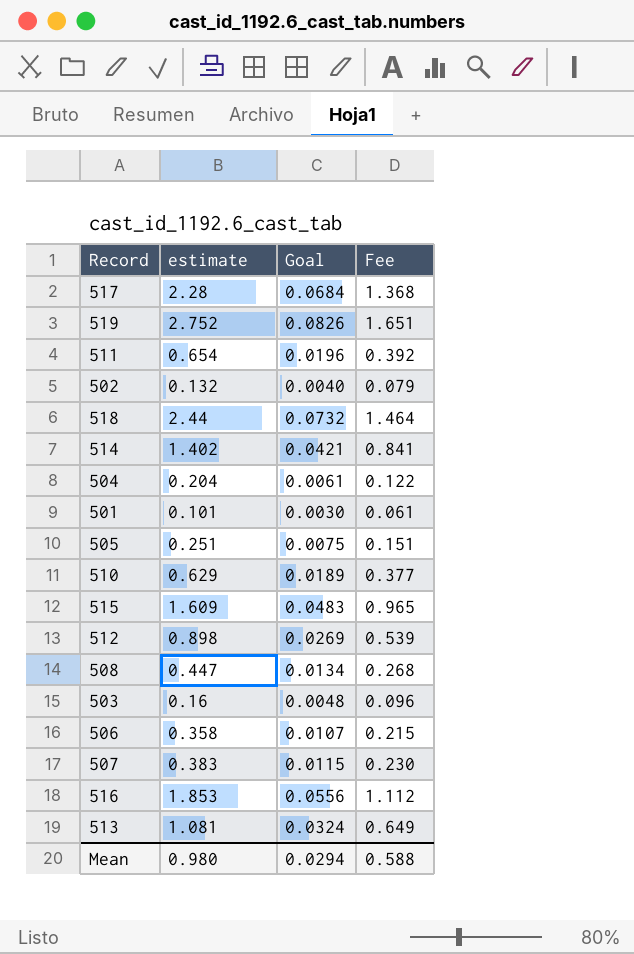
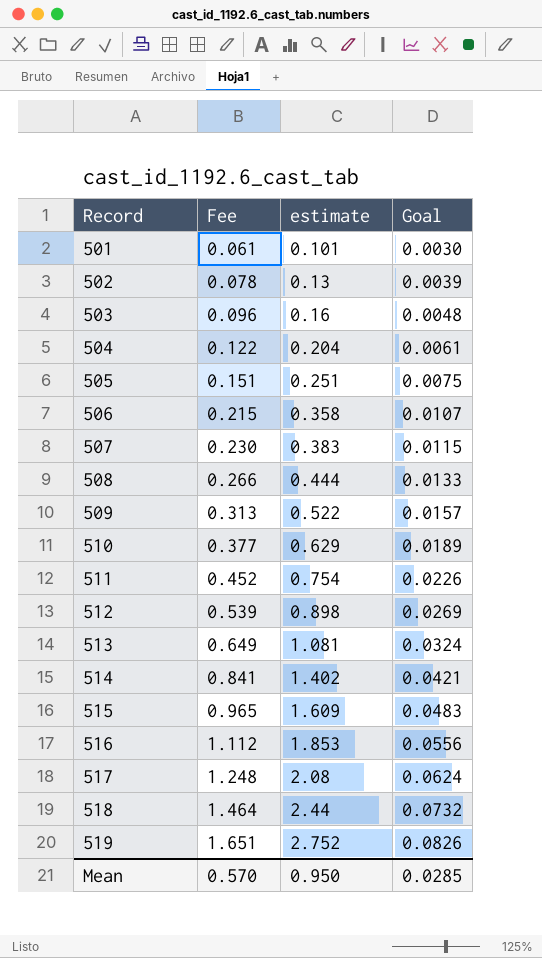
row order: none -> Record ascending
column Fee | position: 4 -> 2
502 | Fee: 0.079 -> 0.078
502 | estimate: 0.132 -> 0.13
502 | Goal: 0.0040 -> 0.0039
508 | Fee: 0.268 -> 0.266
508 | estimate: 0.447 -> 0.444
508 | Goal: 0.0134 -> 0.0133
row 509: none -> 0.313 | 0.522 | 0.0157
511 | Fee: 0.392 -> 0.452
511 | estimate: 0.654 -> 0.754
511 | Goal: 0.0196 -> 0.0226
517 | Fee: 1.368 -> 1.248
517 | estimate: 2.28 -> 2.08
517 | Goal: 0.0684 -> 0.0624
Mean | Fee: 0.588 -> 0.570
Mean | estimate: 0.980 -> 0.950
Mean | Goal: 0.0294 -> 0.0285

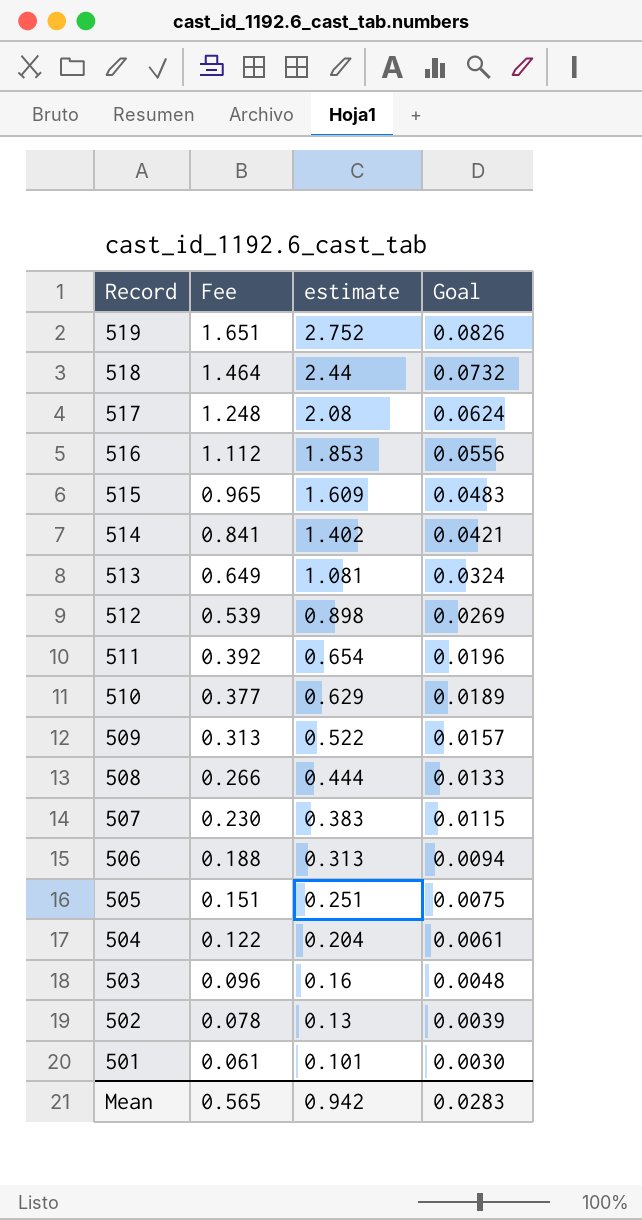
row order: Record ascending -> Record descending
511 | Fee: 0.452 -> 0.392
511 | estimate: 0.754 -> 0.654
511 | Goal: 0.0226 -> 0.0196
506 | Fee: 0.215 -> 0.188
506 | estimate: 0.358 -> 0.313
506 | Goal: 0.0107 -> 0.0094
Mean | Fee: 0.570 -> 0.565
Mean | estimate: 0.950 -> 0.942
Mean | Goal: 0.0285 -> 0.0283

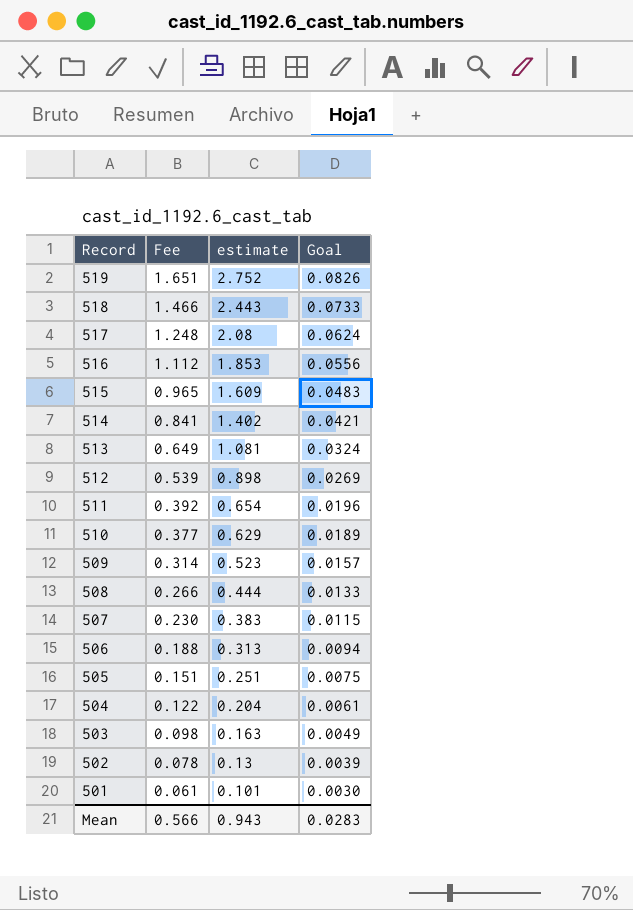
518 | Fee: 1.464 -> 1.466
518 | estimate: 2.44 -> 2.443
518 | Goal: 0.0732 -> 0.0733
509 | Fee: 0.313 -> 0.314
509 | estimate: 0.522 -> 0.523
503 | Fee: 0.096 -> 0.098
503 | estimate: 0.16 -> 0.163
503 | Goal: 0.0048 -> 0.0049
Mean | Fee: 0.565 -> 0.566
Mean | estimate: 0.942 -> 0.943

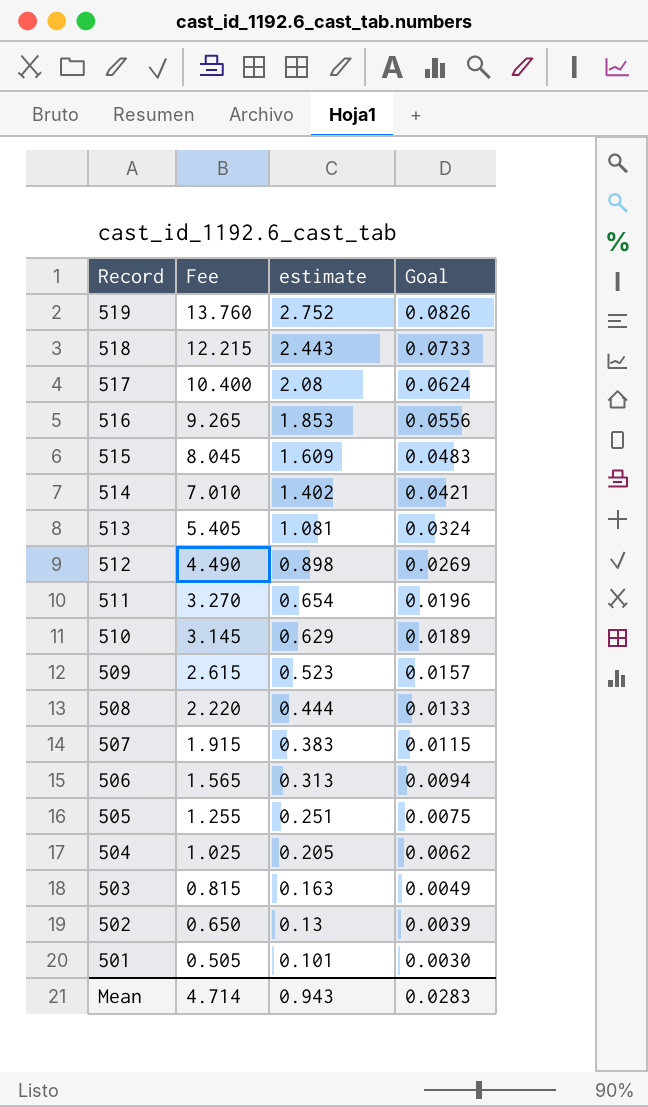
column Fee | formula: [estimate] * 0.6 -> [estimate] * 5
504 | estimate: 0.204 -> 0.205
504 | Goal: 0.0061 -> 0.0062
Mean | Fee: 0.566 -> 4.714

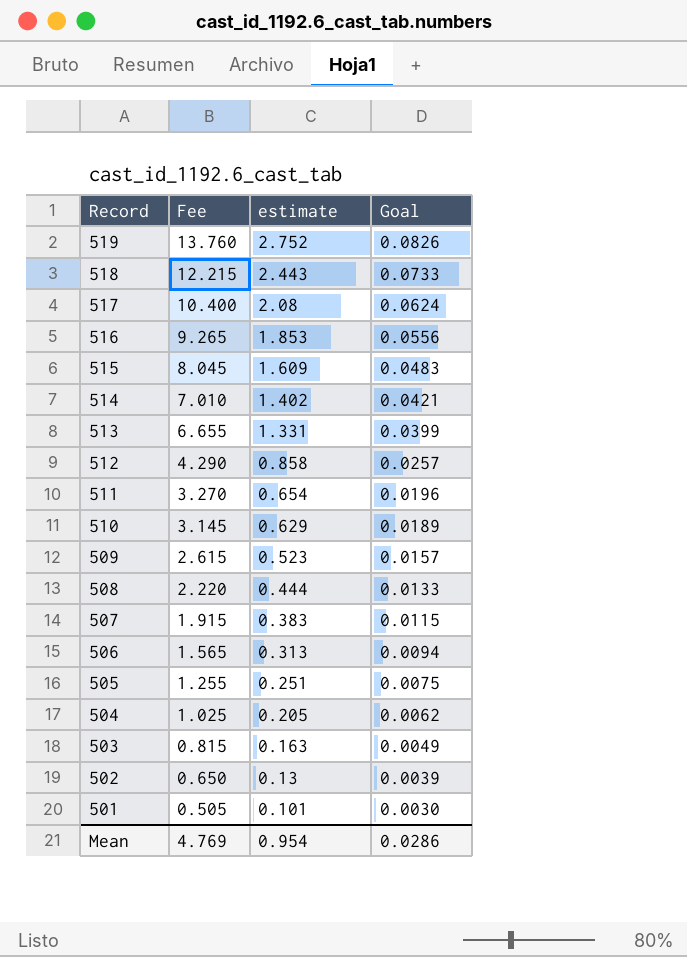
513 | Fee: 5.405 -> 6.655
513 | estimate: 1.081 -> 1.331
513 | Goal: 0.0324 -> 0.0399
512 | Fee: 4.490 -> 4.290
512 | estimate: 0.898 -> 0.858
512 | Goal: 0.0269 -> 0.0257
Mean | Fee: 4.714 -> 4.769
Mean | estimate: 0.943 -> 0.954
Mean | Goal: 0.0283 -> 0.0286

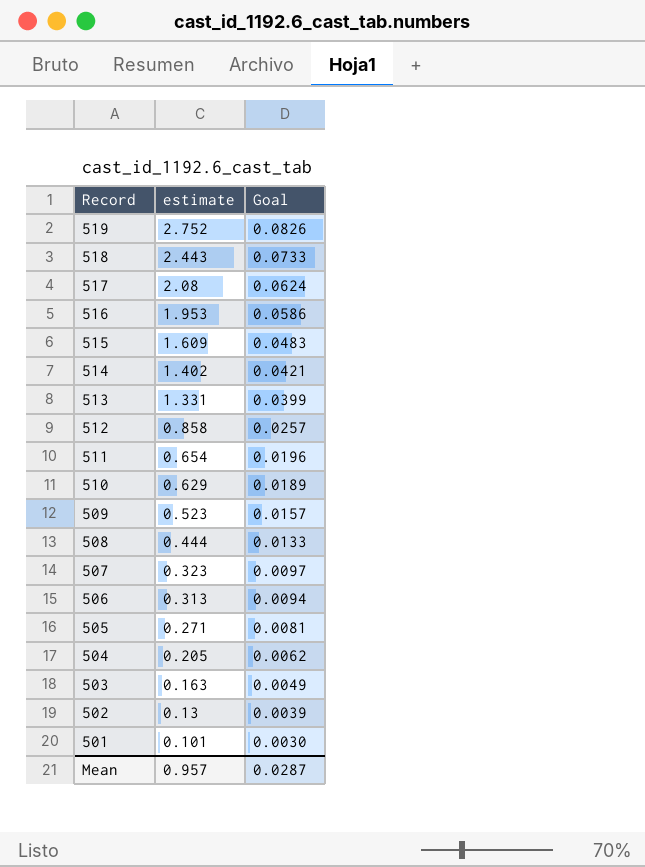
column Fee | formula: [estimate] * 5 -> none
516 | estimate: 1.853 -> 1.953
516 | Goal: 0.0556 -> 0.0586
507 | estimate: 0.383 -> 0.323
507 | Goal: 0.0115 -> 0.0097
505 | estimate: 0.251 -> 0.271
505 | Goal: 0.0075 -> 0.0081
Mean | estimate: 0.954 -> 0.957
Mean | Goal: 0.0286 -> 0.0287

